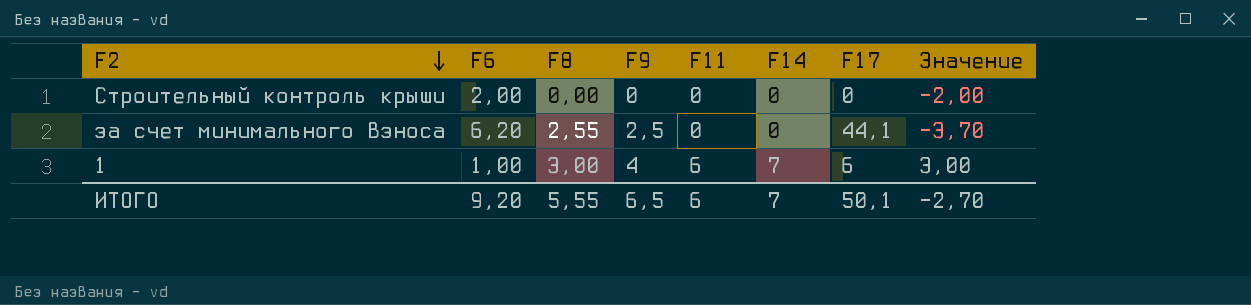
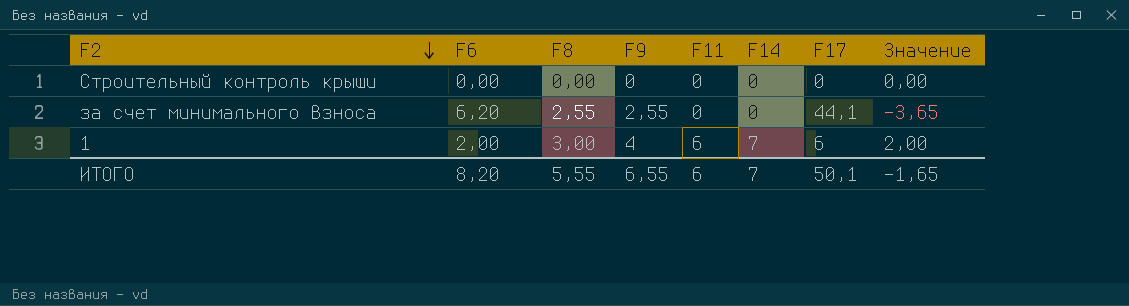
Строительный контроль крыши | F6: 2,00 -> 0,00
Строительный контроль крыши | Значение: -2,00 -> 0,00
за счет минимального взноса | F9: 2,5 -> 2,55
за счет минимального взноса | Значение: -3,70 -> -3,65
1 | F6: 1,00 -> 2,00
1 | Значение: 3,00 -> 2,00
ИТОГО | F6: 9,20 -> 8,20
ИТОГО | F9: 6,5 -> 6,55
ИТОГО | Значение: -2,70 -> -1,65

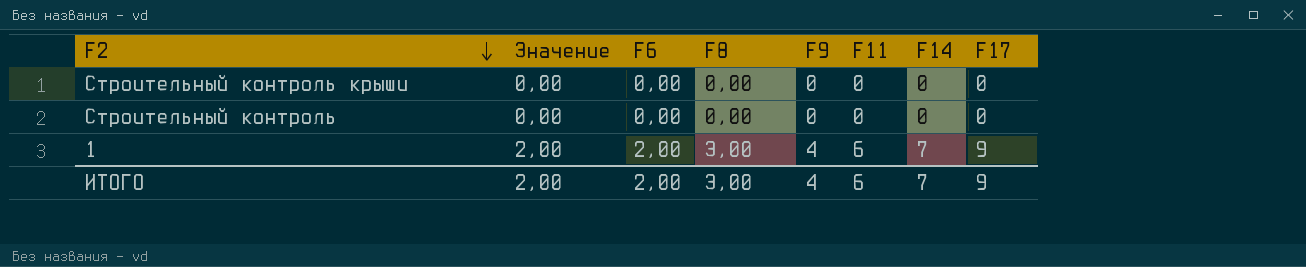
column Значение | position: 8 -> 2
row за счет минимального взноса: 6,20 | 2,55 | 2,55 | 0 | 0 | 44,1 | -3,65 -> none
row Строительный контроль: none -> 0,00 | 0,00 | 0,00 | 0 | 0 | 0 | 0
1 | F17: 6 -> 9
ИТОГО | Значение: -1,65 -> 2,00
ИТОГО | F6: 8,20 -> 2,00
ИТОГО | F8: 5,55 -> 3,00
ИТОГО | F9: 6,55 -> 4
ИТОГО | F17: 50,1 -> 9

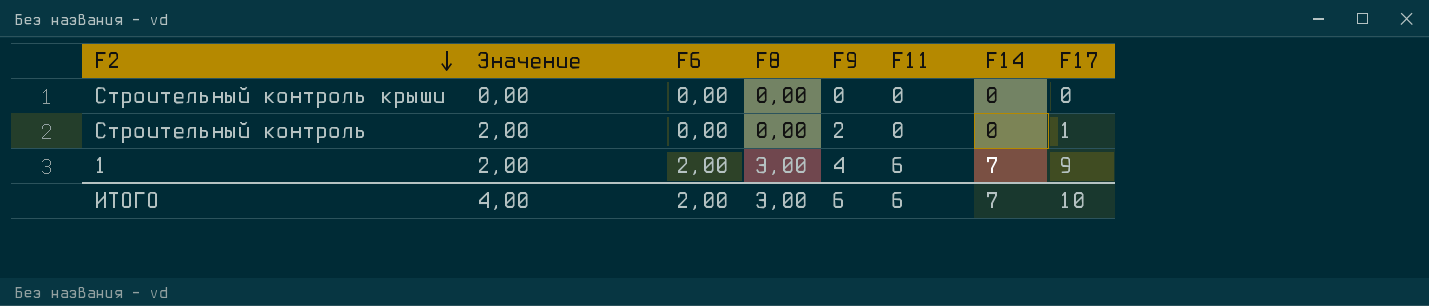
Строительный контроль | Значение: 0,00 -> 2,00
Строительный контроль | F9: 0 -> 2
Строительный контроль | F17: 0 -> 1
ИТОГО | Значение: 2,00 -> 4,00
ИТОГО | F9: 4 -> 6
ИТОГО | F17: 9 -> 10

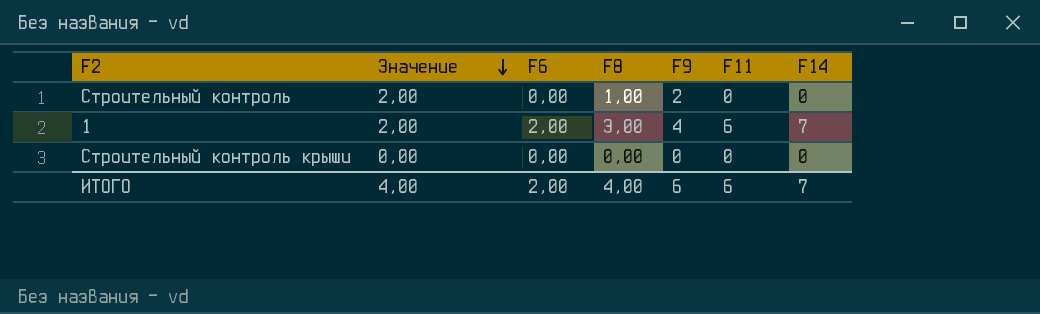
row order: F2 descending -> Значение descending
column F17 | position: 8 -> none
Строительный контроль | F8: 0,00 -> 1,00
ИТОГО | F8: 3,00 -> 4,00

